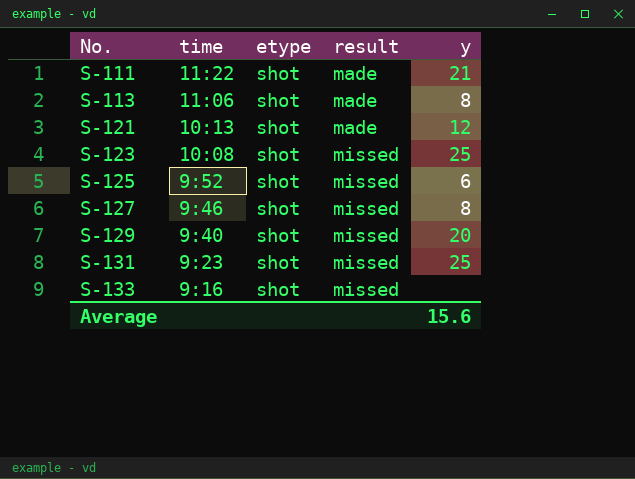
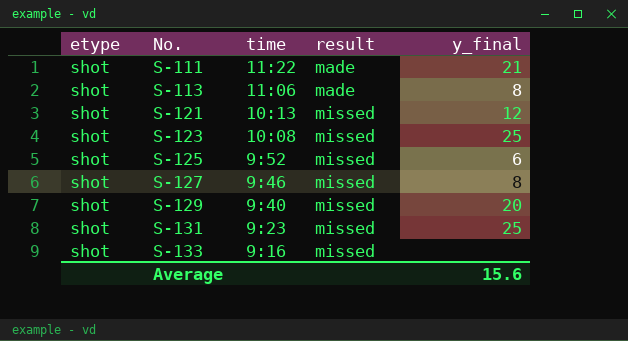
column etype | position: 3 -> 1
column name: y -> y_final
S-121 | result: made -> missed

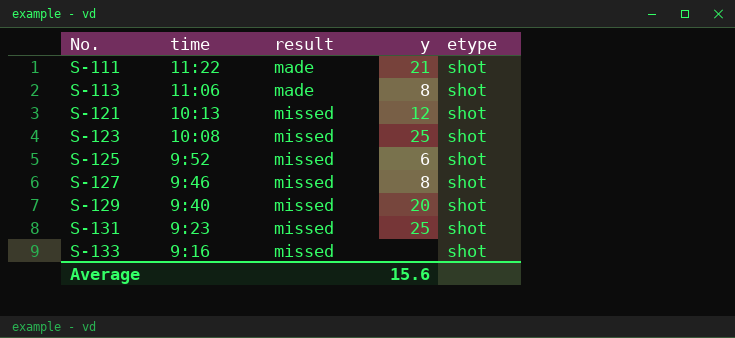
column name: y_final -> y
column etype | position: 1 -> 5

